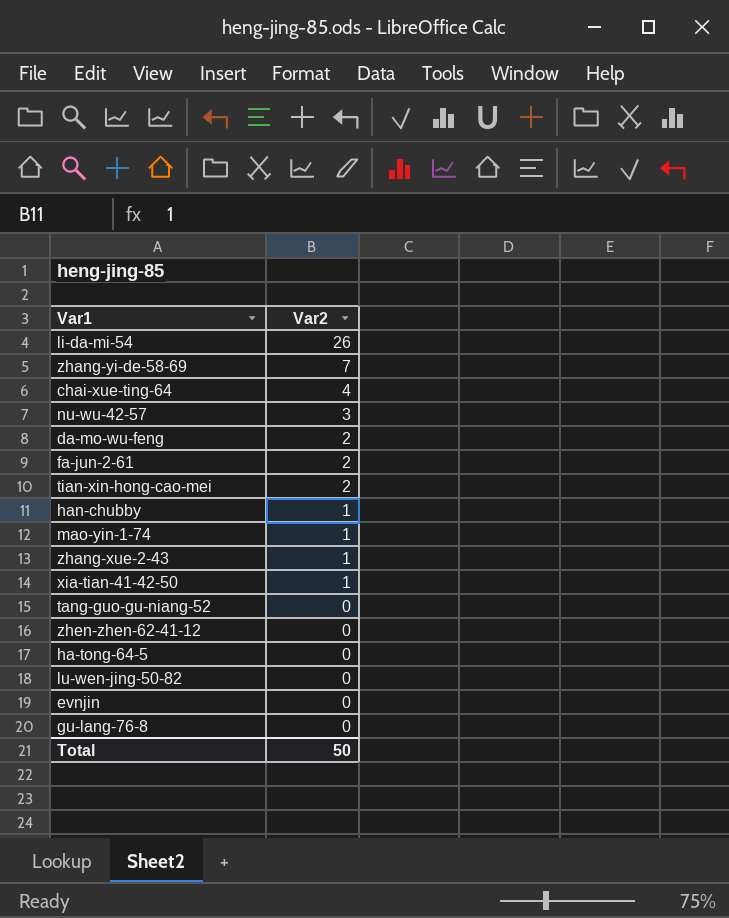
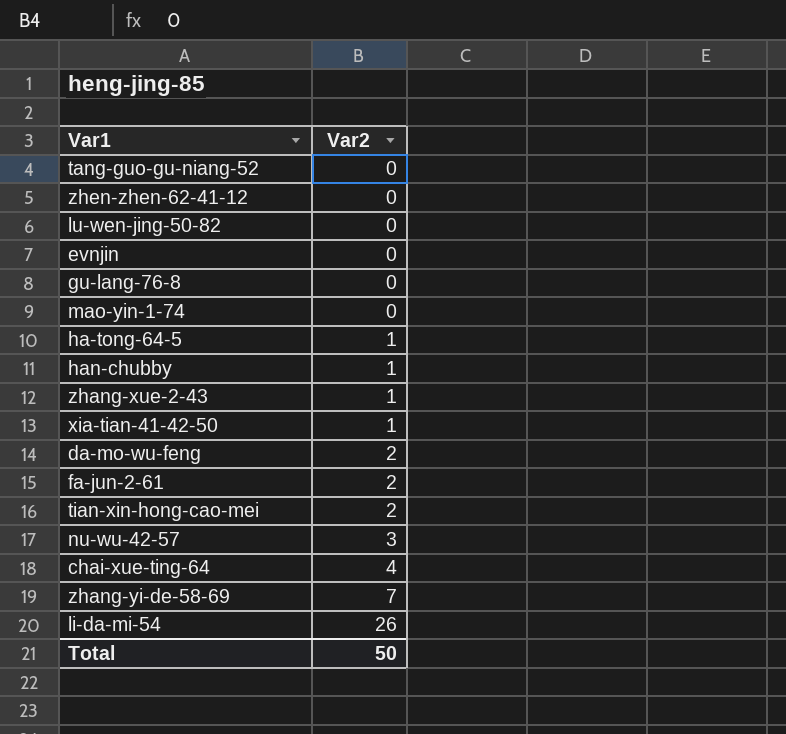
row order: Var2 descending -> Var2 ascending
mao-yin-1-74 | Var2: 1 -> 0
ha-tong-64-5 | Var2: 0 -> 1

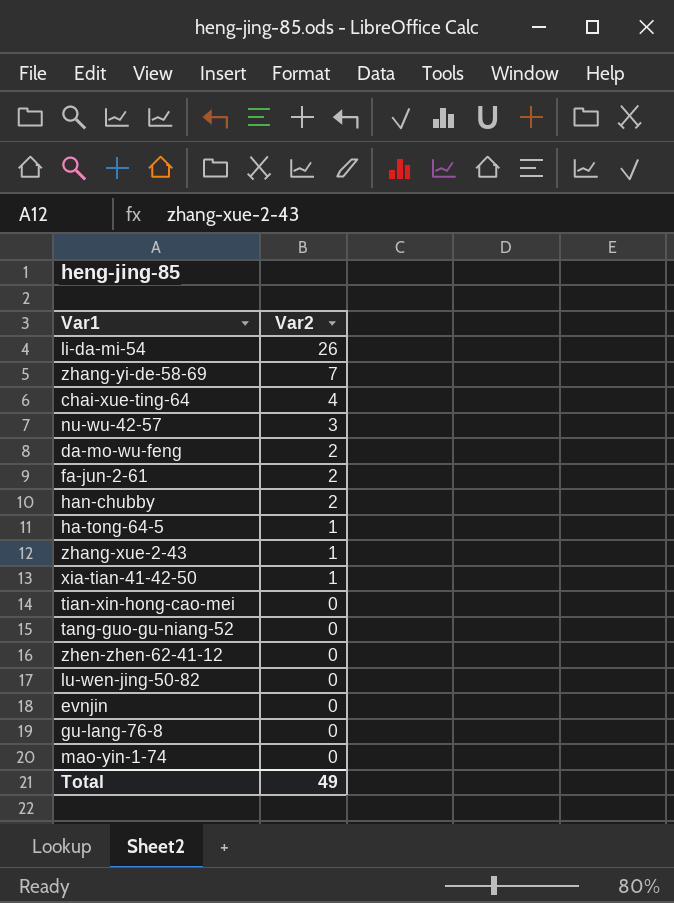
row order: Var2 ascending -> Var2 descending
han-chubby | Var2: 1 -> 2
tian-xin-hong-cao-mei | Var2: 2 -> 0
Total | Var2: 50 -> 49

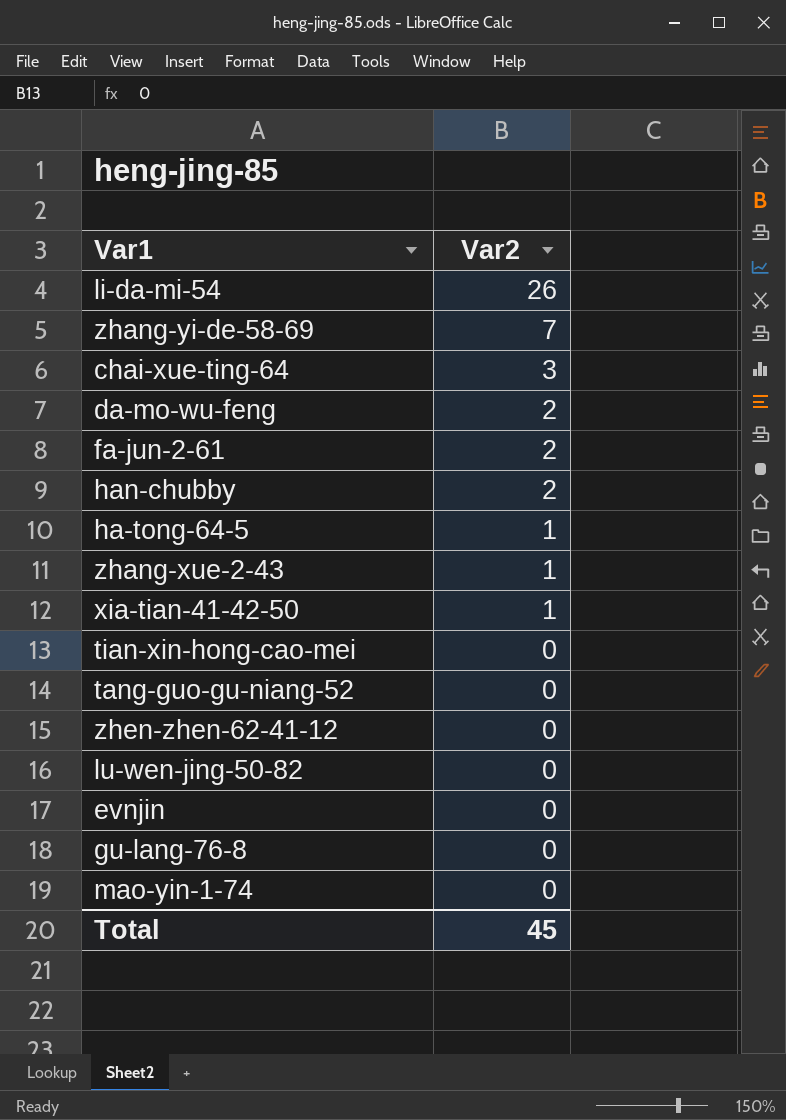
row nu-wu-42-57: 3 -> none
chai-xue-ting-64 | Var2: 4 -> 3
Total | Var2: 49 -> 45

